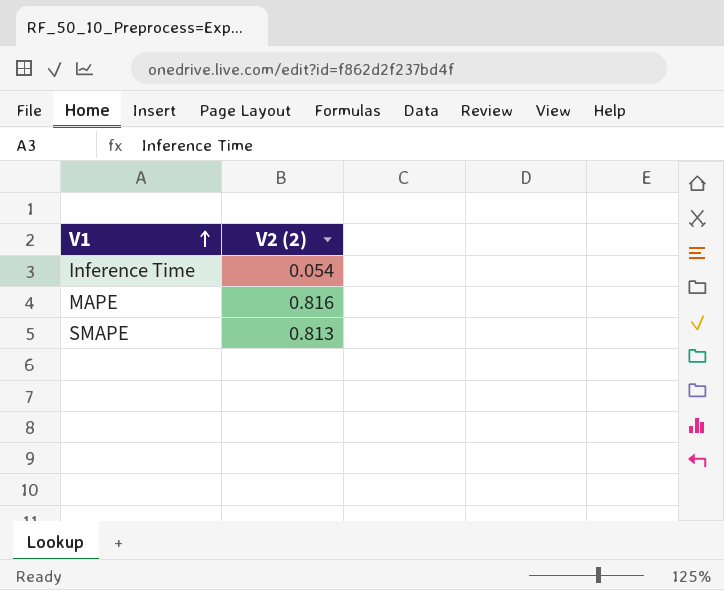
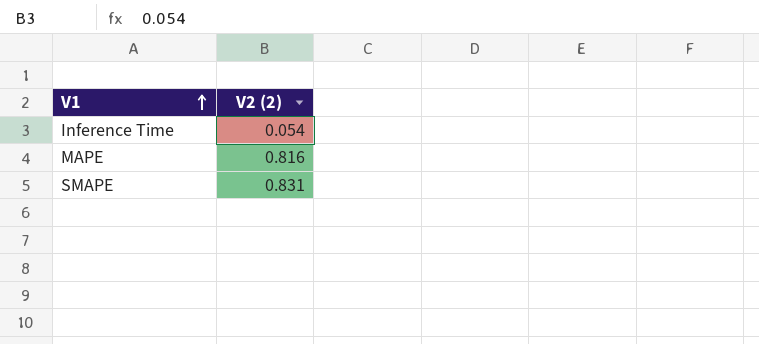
SMAPE | V2 (2): 0.813 -> 0.831

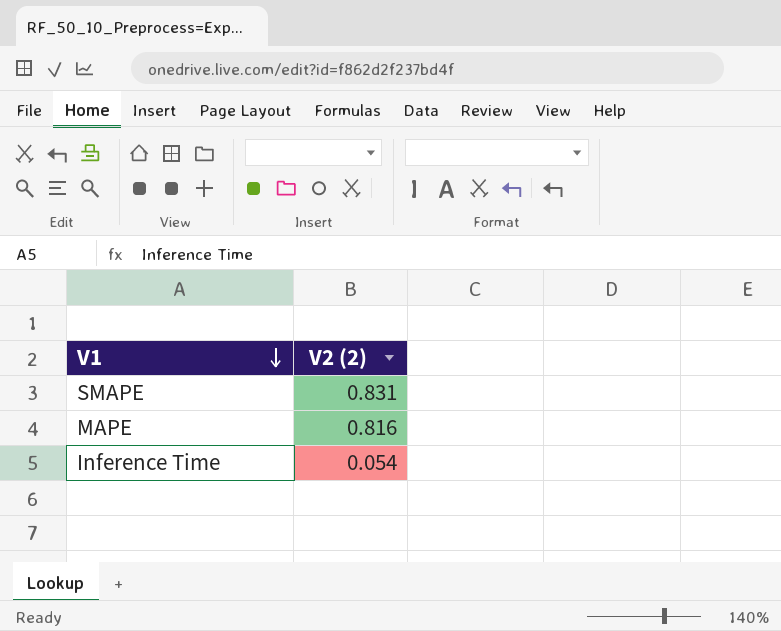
row order: V1 ascending -> V1 descending

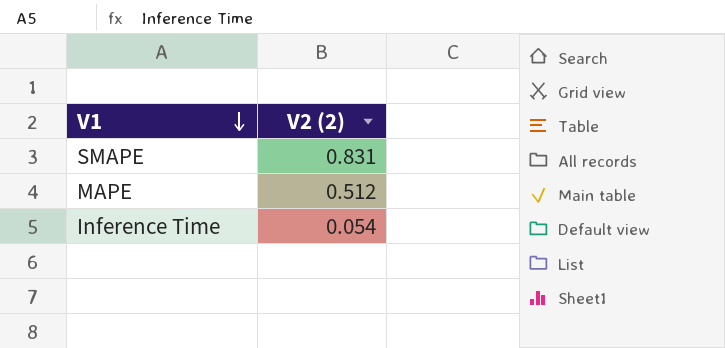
MAPE | V2 (2): 0.816 -> 0.512

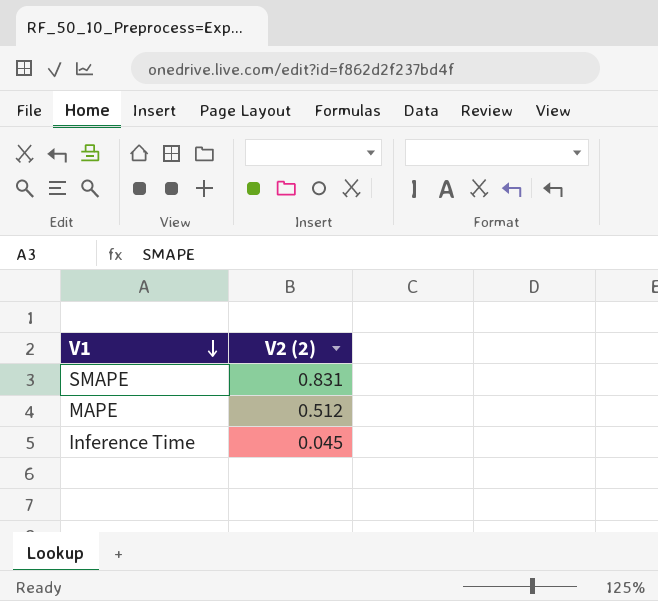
Inference Time | V2 (2): 0.054 -> 0.045

